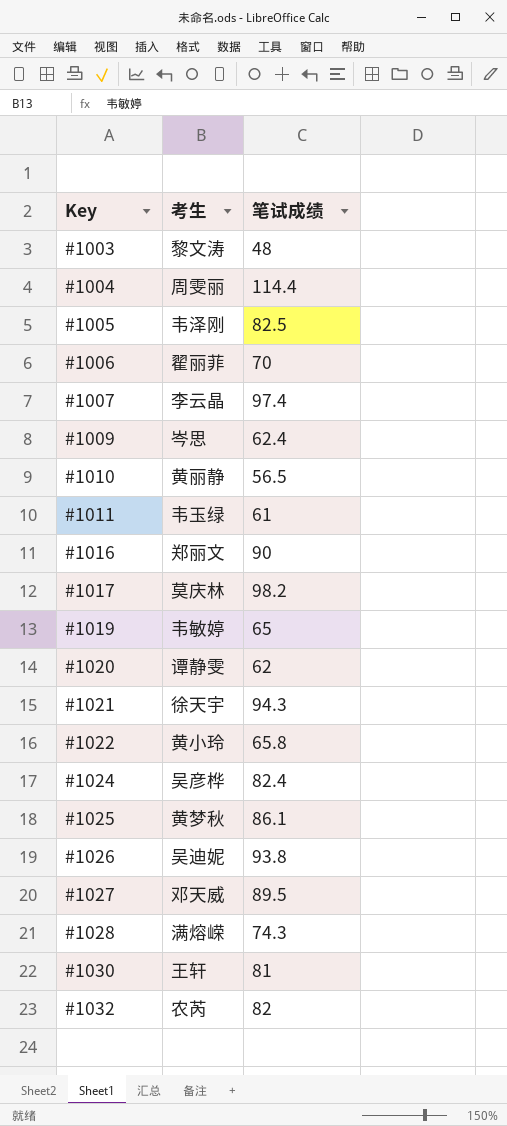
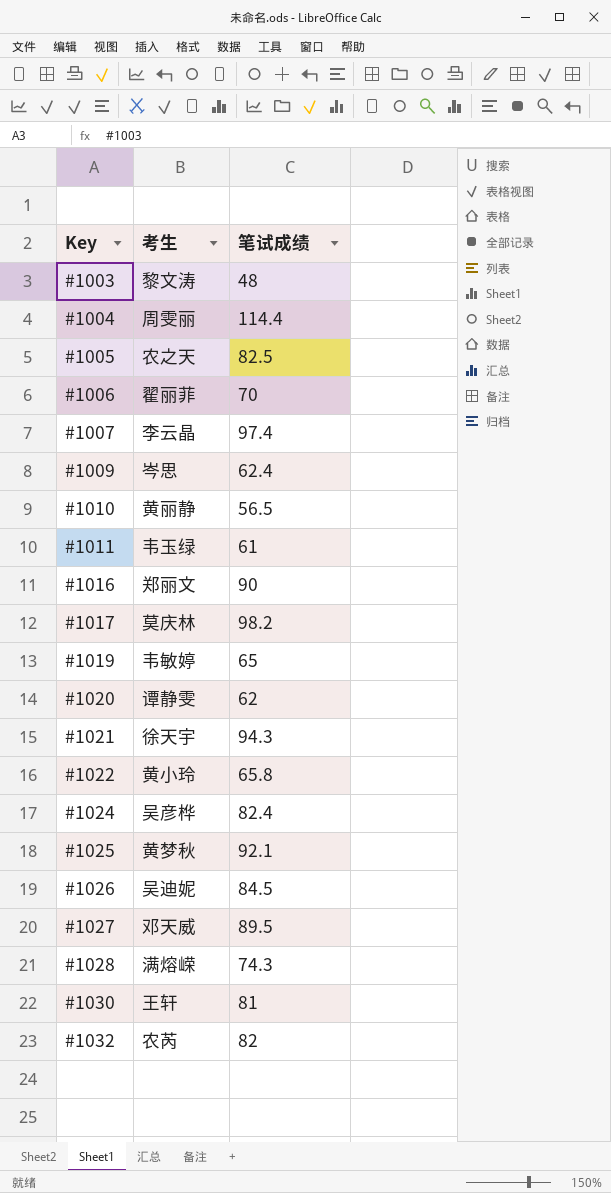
#1005 | 考生: 韦泽刚 -> 农之天
#1025 | 笔试成绩: 86.1 -> 92.1
#1026 | 笔试成绩: 93.8 -> 84.5

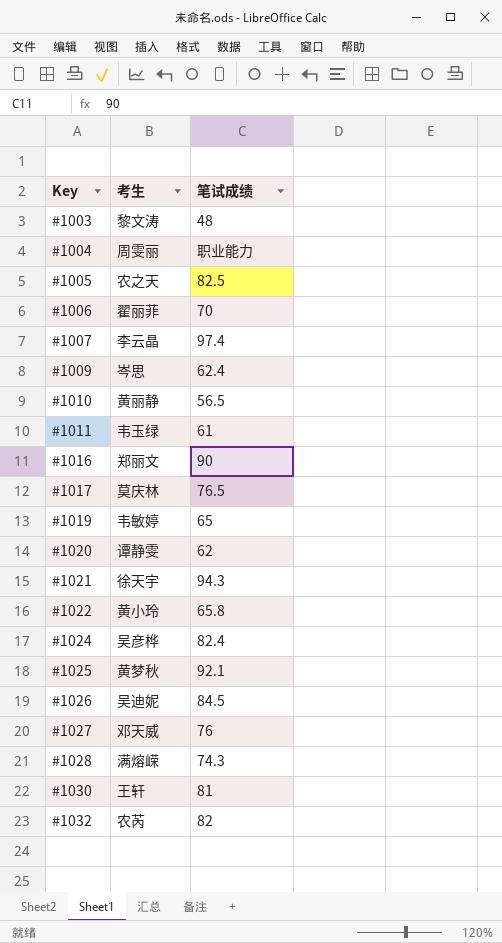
#1004 | 笔试成绩: 114.4 -> 职业能力
#1017 | 笔试成绩: 98.2 -> 76.5
#1027 | 笔试成绩: 89.5 -> 76

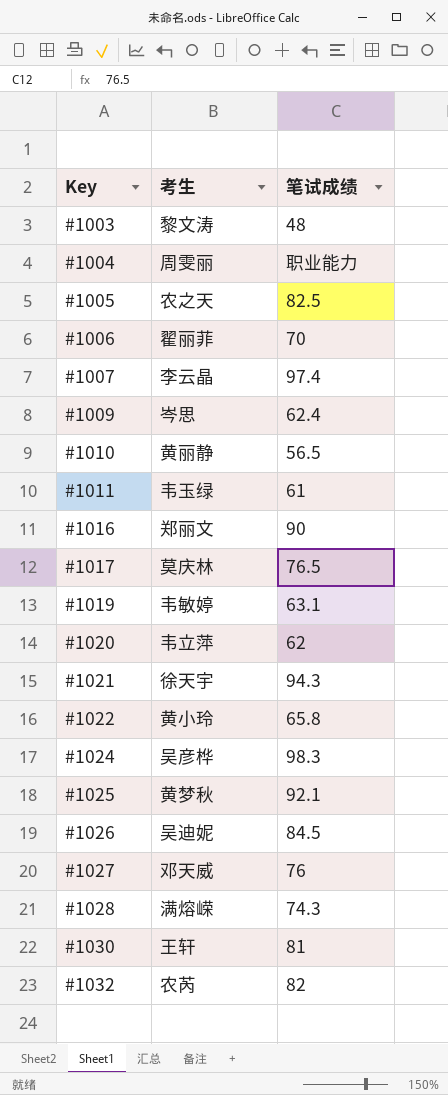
#1019 | 笔试成绩: 65 -> 63.1
#1020 | 考生: 谭静雯 -> 韦立萍
#1024 | 笔试成绩: 82.4 -> 98.3

